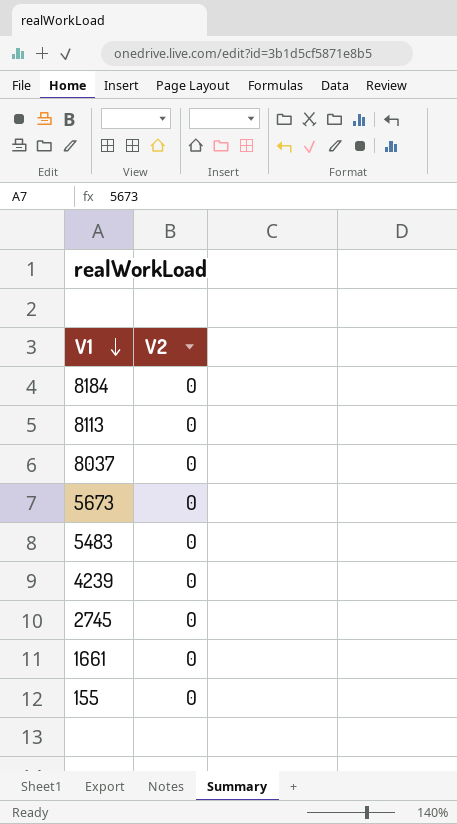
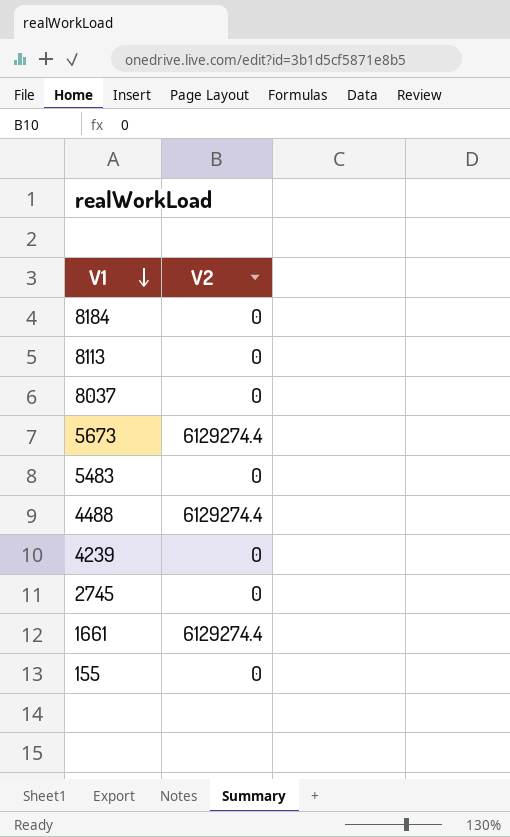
5673 | V2: 0 -> 6129274.4
row 4488: none -> 6129274.4
1661 | V2: 0 -> 6129274.4

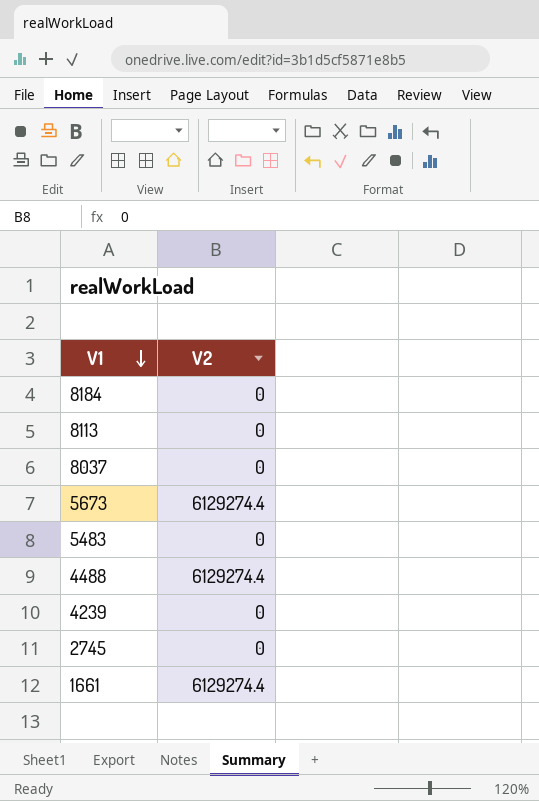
row 155: 0 -> none

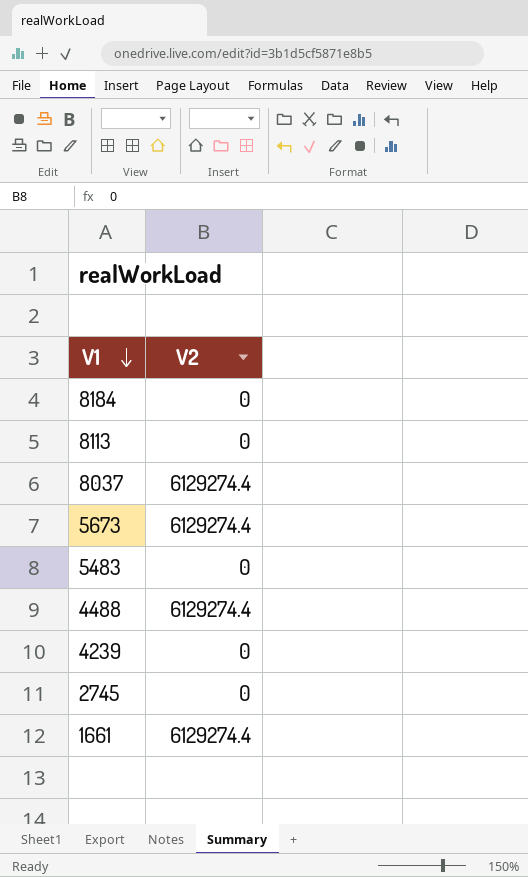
8037 | V2: 0 -> 6129274.4

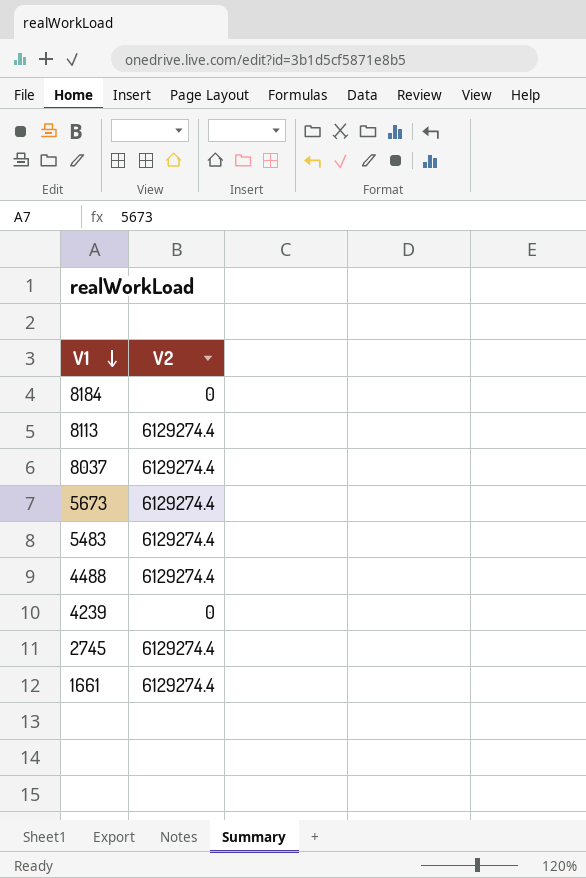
8113 | V2: 0 -> 6129274.4
5483 | V2: 0 -> 6129274.4
2745 | V2: 0 -> 6129274.4

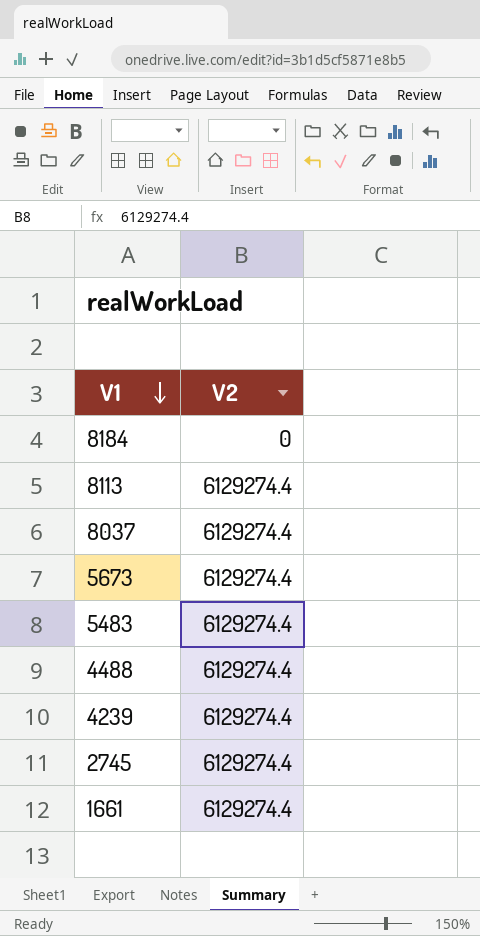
4239 | V2: 0 -> 6129274.4

